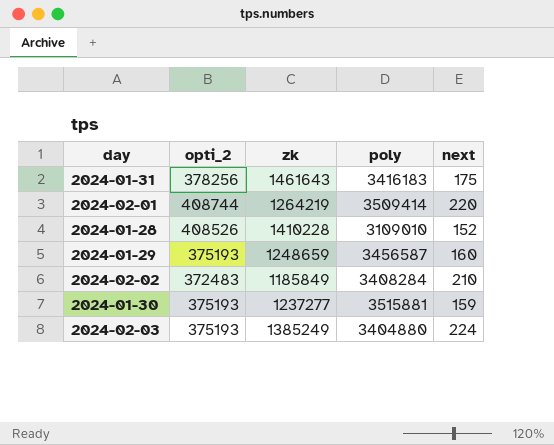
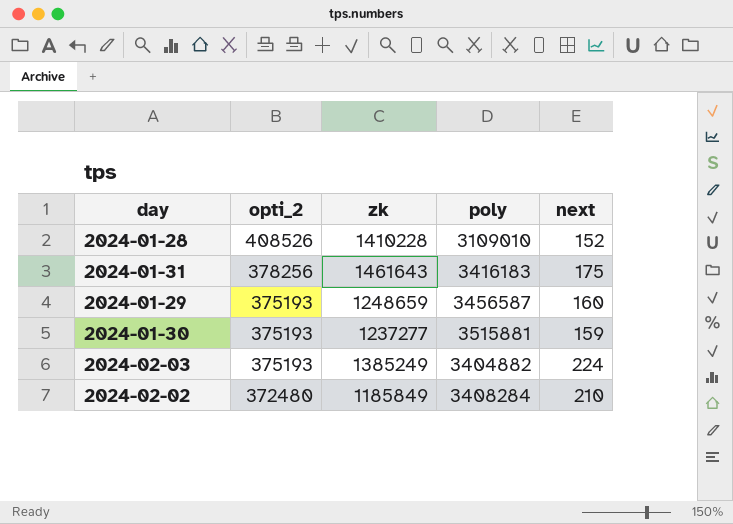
row order: none -> opti_2 descending
row 2024-02-01: 408744 | 1264219 | 3509414 | 220 -> none
2024-02-03 | poly: 3404880 -> 3404882
2024-02-02 | opti_2: 372483 -> 372480

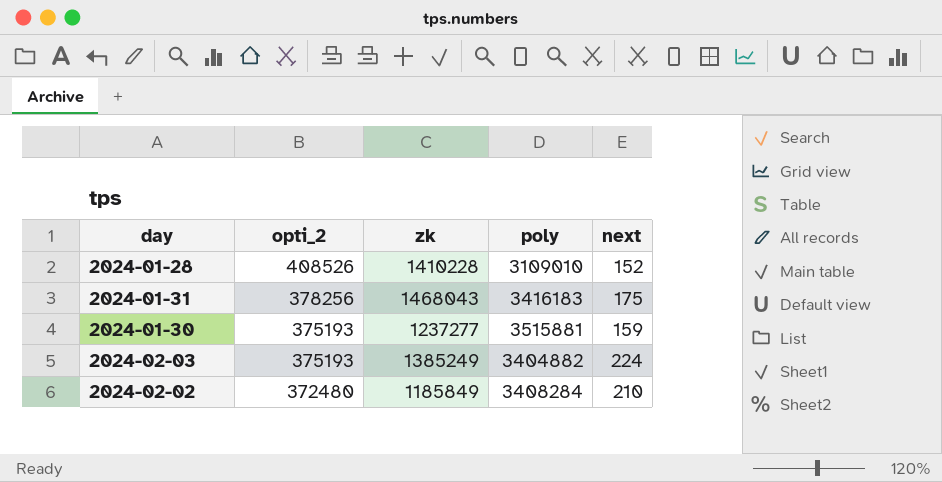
row 2024-01-29: 375193 | 1248659 | 3456587 | 160 -> none
2024-01-31 | zk: 1461643 -> 1468043

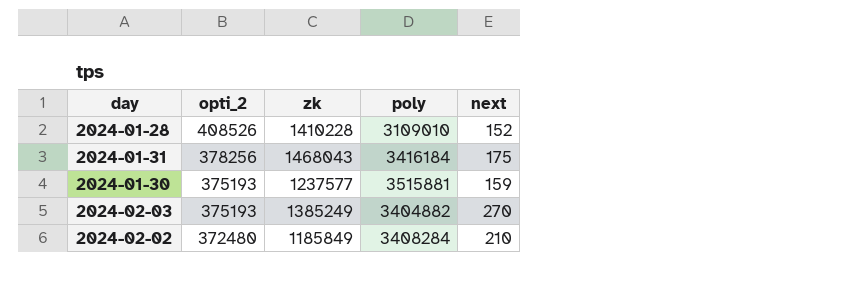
2024-01-31 | poly: 3416183 -> 3416184
2024-01-30 | zk: 1237277 -> 1237577
2024-02-03 | next: 224 -> 270

